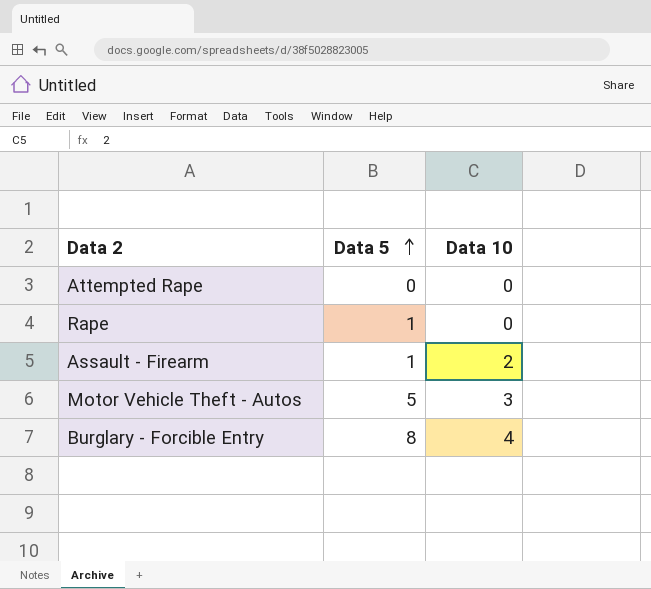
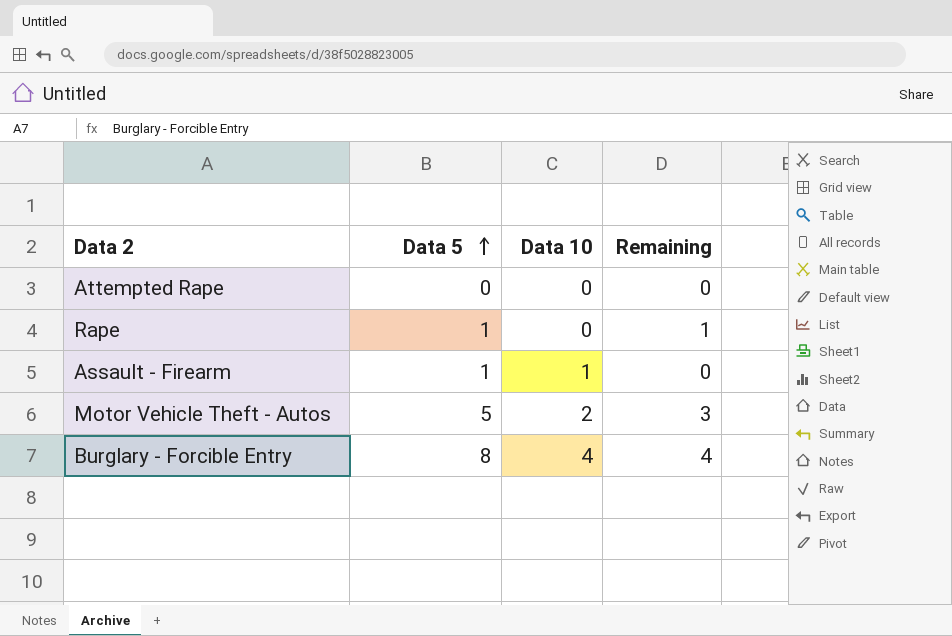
column Remaining | formula: none -> [Data 5] - [Data 10]
Assault - Firearm | Data 10: 2 -> 1
Motor Vehicle Theft - Autos | Data 10: 3 -> 2

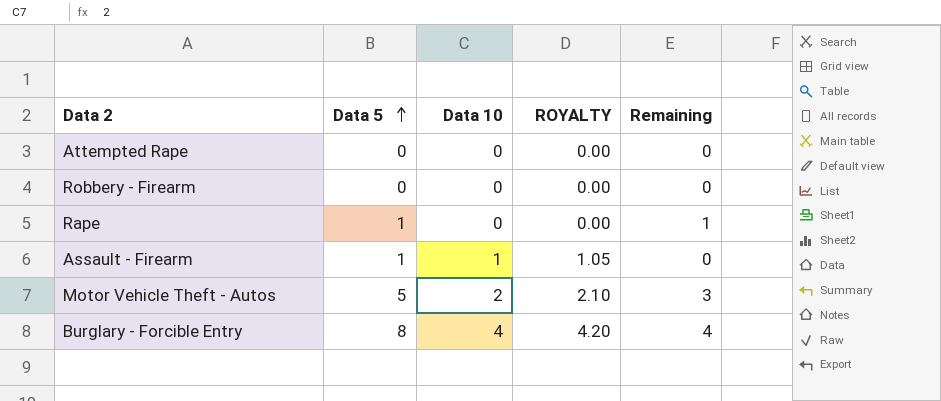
column ROYALTY | formula: none -> [Data 10] * 1.05
row Robbery - Firearm: none -> 0 | 0 | 0.00 | 0

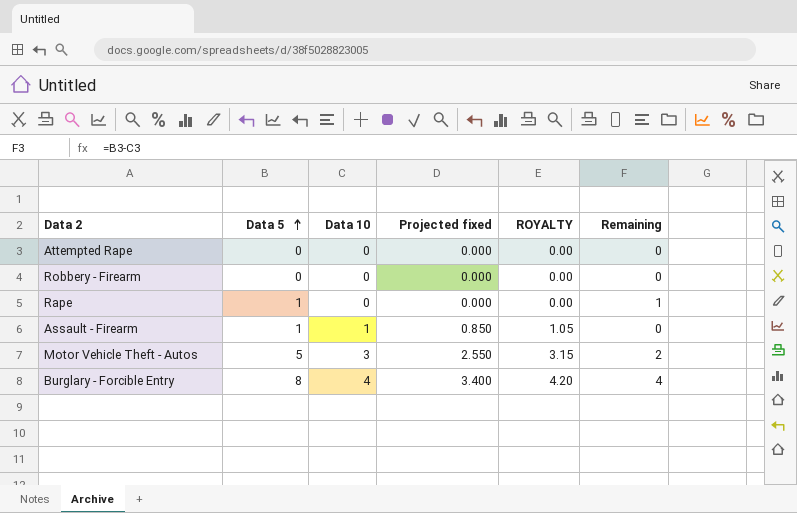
column Projected fixed | formula: none -> [Data 10] * 0.85
Motor Vehicle Theft - Autos | Data 10: 2 -> 3
Motor Vehicle Theft - Autos | ROYALTY: 2.10 -> 3.15
Motor Vehicle Theft - Autos | Remaining: 3 -> 2

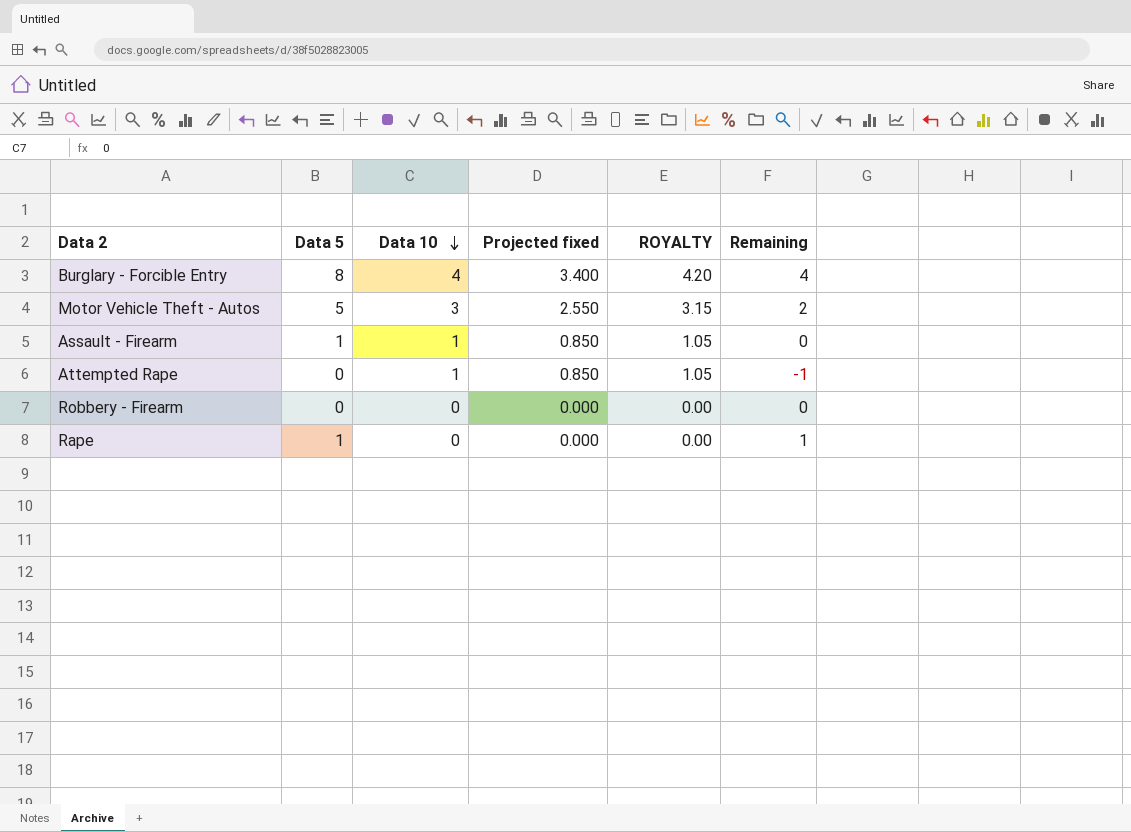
row order: Data 5 ascending -> Data 10 descending
Attempted Rape | Data 10: 0 -> 1
Attempted Rape | Projected fixed: 0.000 -> 0.850
Attempted Rape | ROYALTY: 0.00 -> 1.05
Attempted Rape | Remaining: 0 -> -1

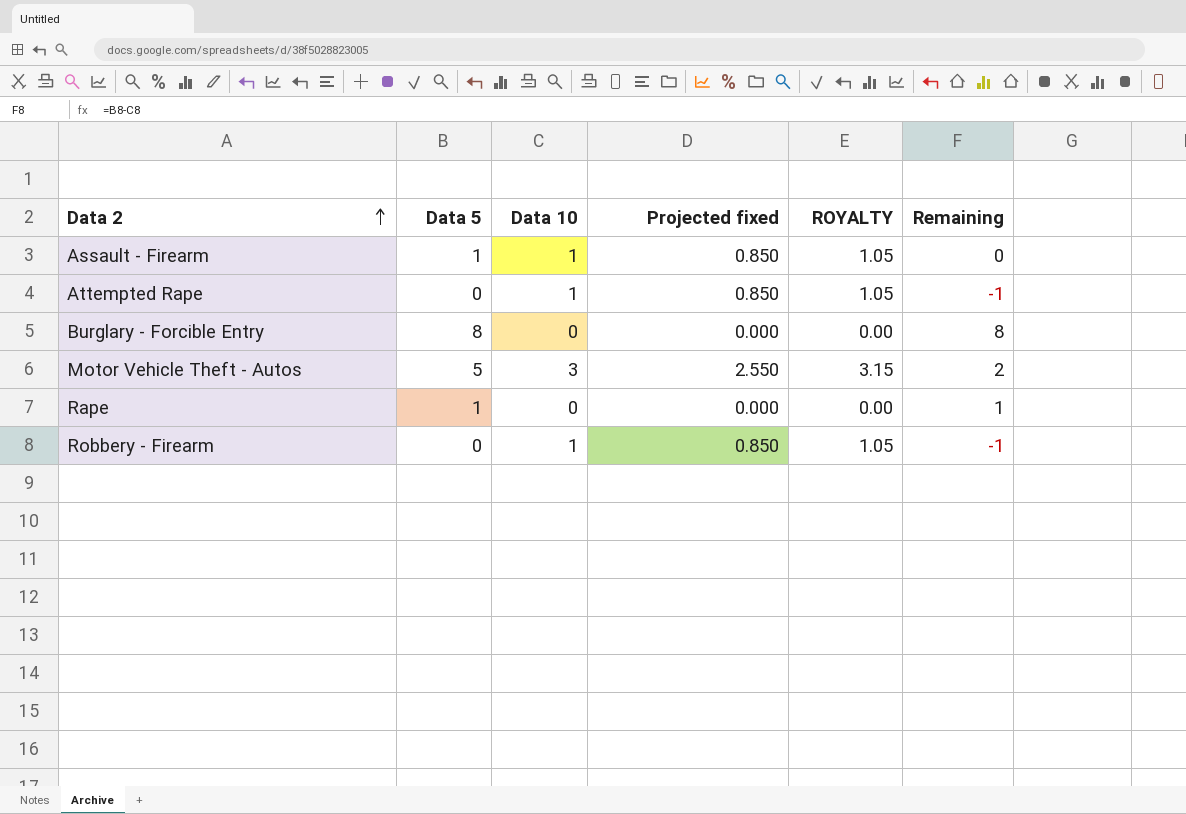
row order: Data 10 descending -> Data 2 ascending
Burglary - Forcible Entry | Data 10: 4 -> 0
Burglary - Forcible Entry | Projected fixed: 3.400 -> 0.000
Burglary - Forcible Entry | ROYALTY: 4.20 -> 0.00
Burglary - Forcible Entry | Remaining: 4 -> 8
Robbery - Firearm | Data 10: 0 -> 1
Robbery - Firearm | Projected fixed: 0.000 -> 0.850
Robbery - Firearm | ROYALTY: 0.00 -> 1.05
Robbery - Firearm | Remaining: 0 -> -1

